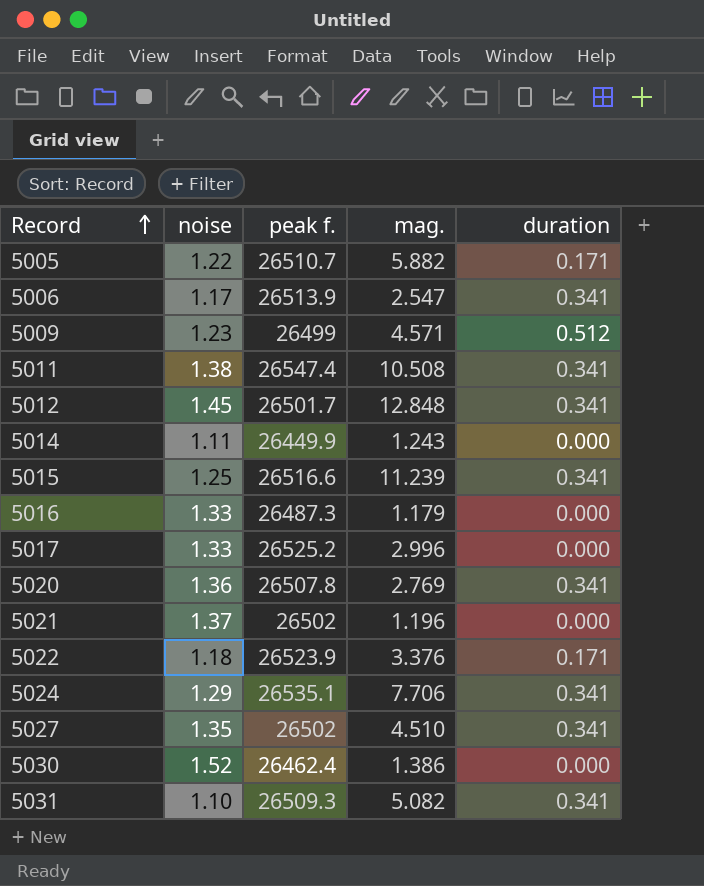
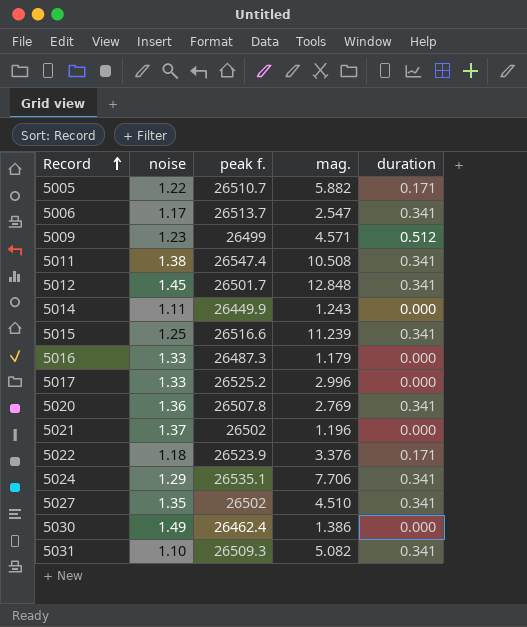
5006 | peak f.: 26513.9 -> 26513.7
5030 | noise: 1.52 -> 1.49

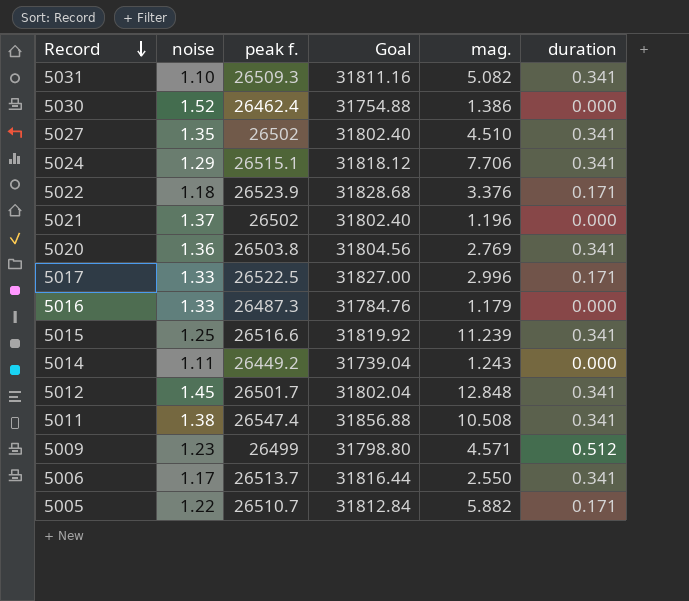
row order: Record ascending -> Record descending
column Goal | formula: none -> [peak f.] * 1.2
5030 | noise: 1.49 -> 1.52
5024 | peak f.: 26535.1 -> 26515.1
5020 | peak f.: 26507.8 -> 26503.8
5017 | peak f.: 26525.2 -> 26522.5
5017 | duration: 0.000 -> 0.171
5014 | peak f.: 26449.9 -> 26449.2
5006 | mag.: 2.547 -> 2.550

